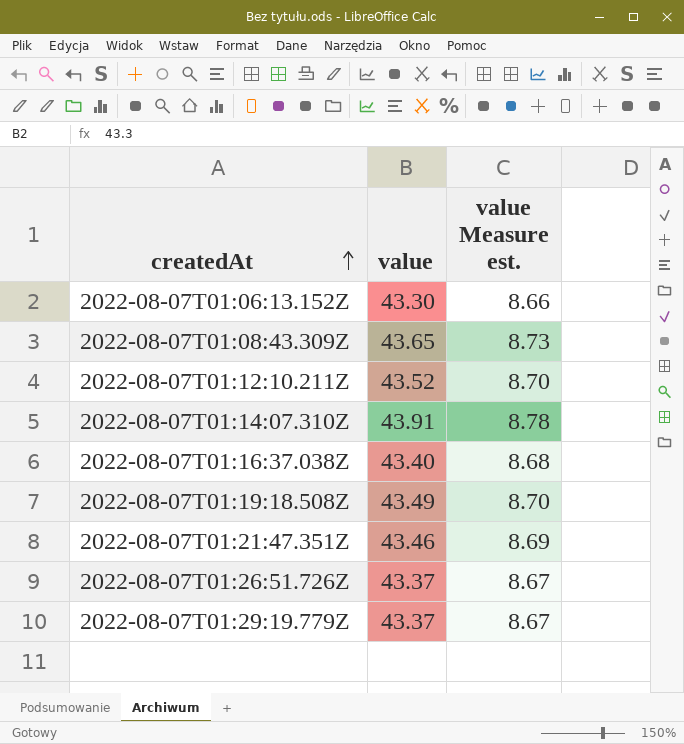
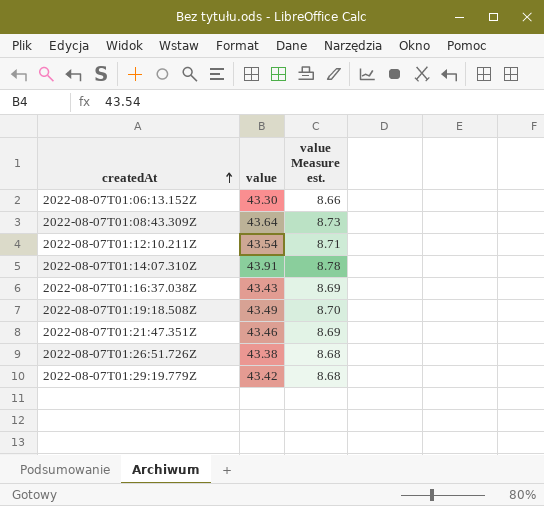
2022-08-07T01:08:43.309Z | value: 43.65 -> 43.64
2022-08-07T01:12:10.211Z | value: 43.52 -> 43.54
2022-08-07T01:12:10.211Z | value Measure est.: 8.70 -> 8.71
2022-08-07T01:16:37.038Z | value: 43.40 -> 43.43
2022-08-07T01:16:37.038Z | value Measure est.: 8.68 -> 8.69
2022-08-07T01:26:51.726Z | value: 43.37 -> 43.38
2022-08-07T01:26:51.726Z | value Measure est.: 8.67 -> 8.68
2022-08-07T01:29:19.779Z | value: 43.37 -> 43.42
2022-08-07T01:29:19.779Z | value Measure est.: 8.67 -> 8.68

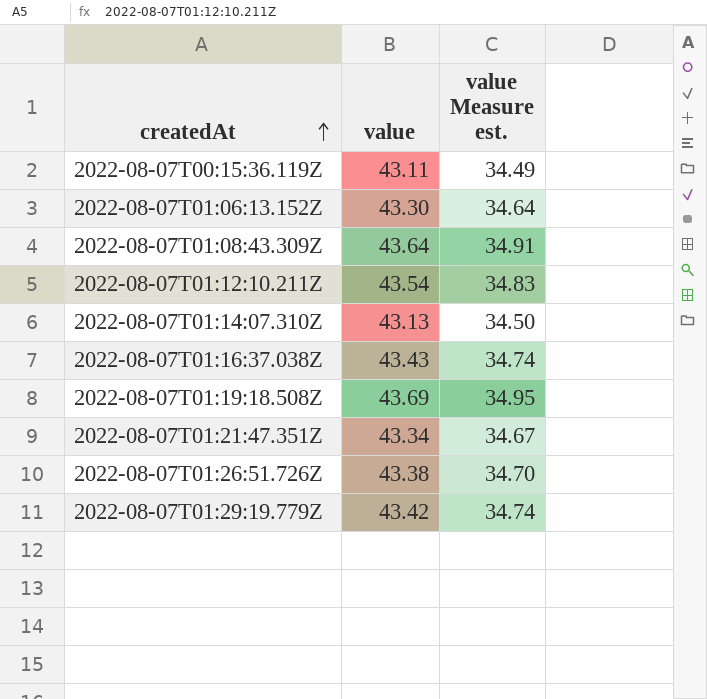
column value Measure est. | formula: [value] * 0.2 -> [value] * 0.8
row 2022-08-07T00:15:36.119Z: none -> 43.11 | 34.49
2022-08-07T01:14:07.310Z | value: 43.91 -> 43.13
2022-08-07T01:19:18.508Z | value: 43.49 -> 43.69
2022-08-07T01:21:47.351Z | value: 43.46 -> 43.34

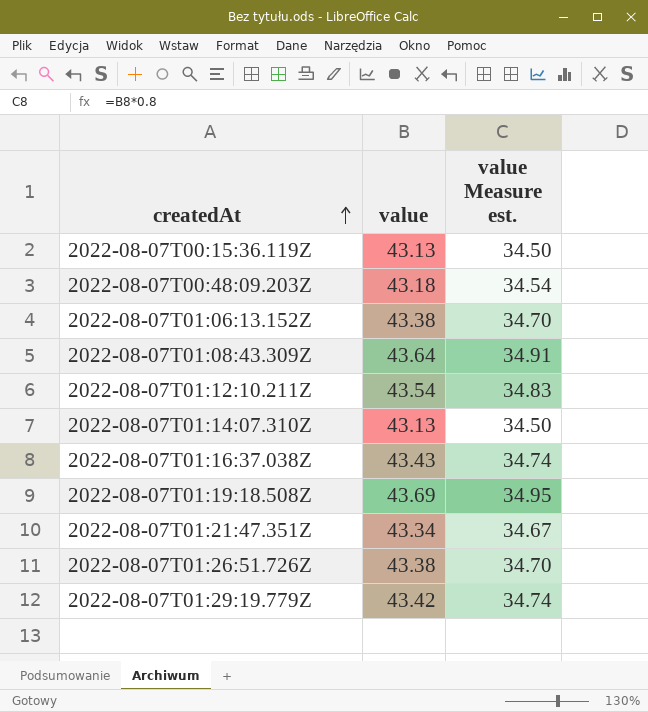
2022-08-07T00:15:36.119Z | value: 43.11 -> 43.13
2022-08-07T00:15:36.119Z | value Measure est.: 34.49 -> 34.50
row 2022-08-07T00:48:09.203Z: none -> 43.18 | 34.54
2022-08-07T01:06:13.152Z | value: 43.30 -> 43.38
2022-08-07T01:06:13.152Z | value Measure est.: 34.64 -> 34.70

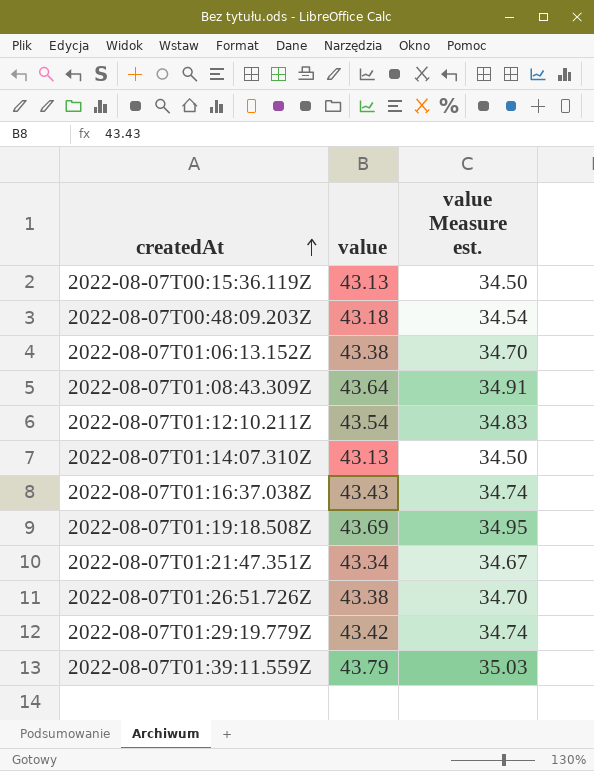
row 2022-08-07T01:39:11.559Z: none -> 43.79 | 35.03

